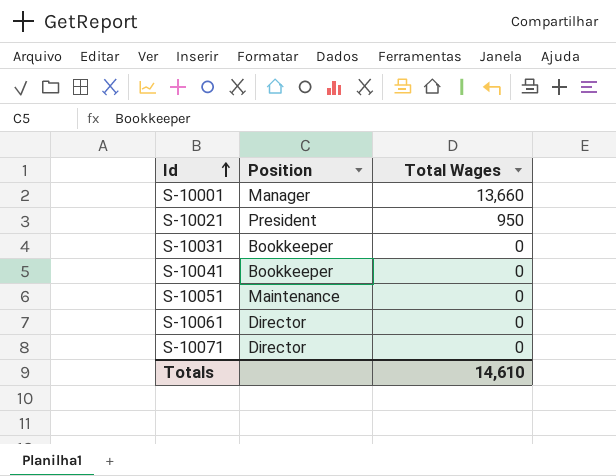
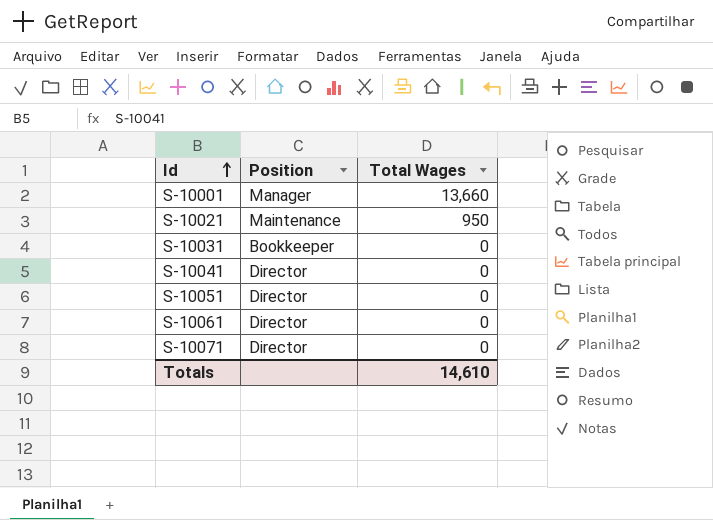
S-10021 | Position: President -> Maintenance
S-10041 | Position: Bookkeeper -> Director
S-10051 | Position: Maintenance -> Director

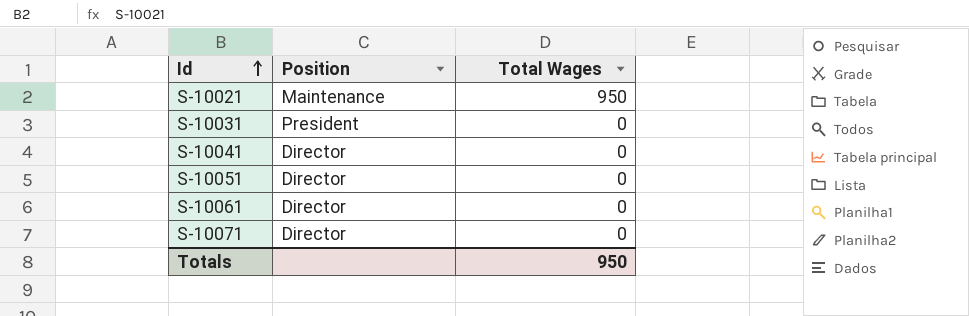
row S-10001: Manager | 13,660 -> none
S-10031 | Position: Bookkeeper -> President
Totals | Total Wages: 14,610 -> 950

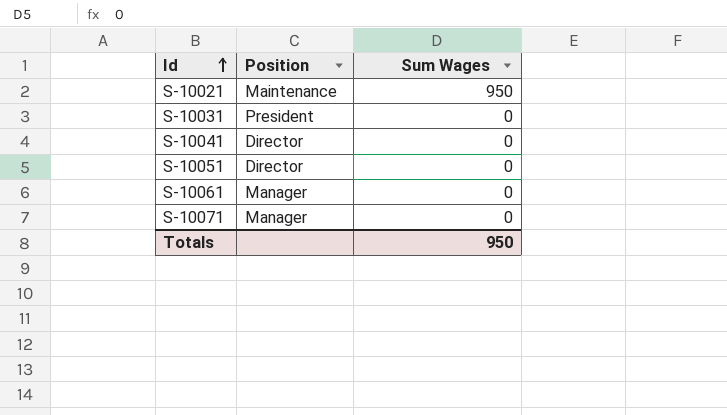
column name: Total Wages -> Sum Wages
S-10061 | Position: Director -> Manager
S-10071 | Position: Director -> Manager

